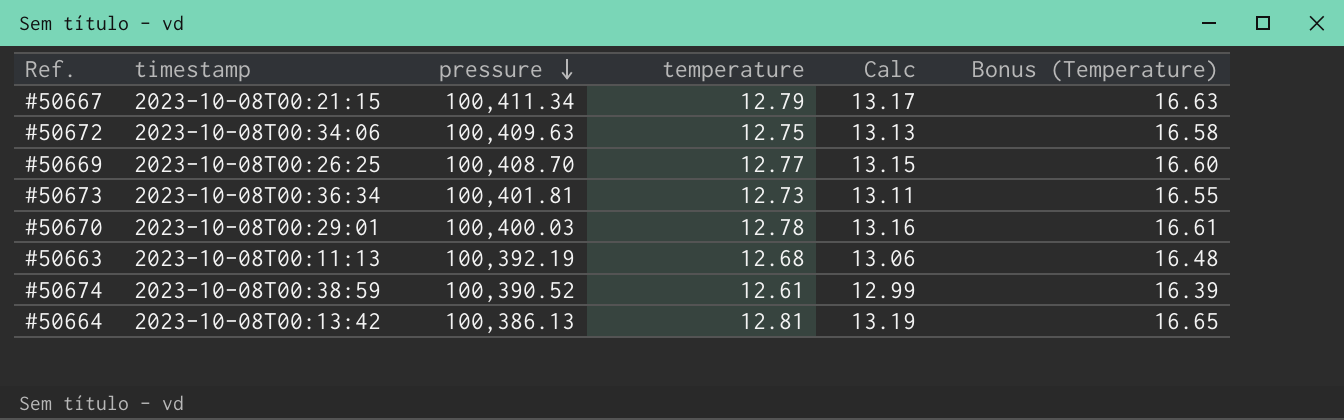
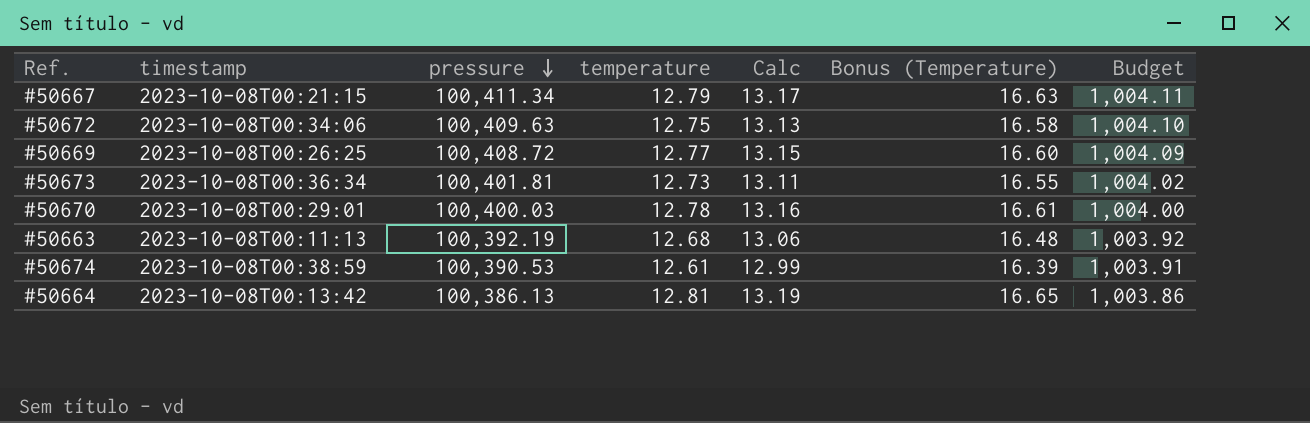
column Budget | formula: none -> [pressure] * 0.01
#50669 | pressure: 100,408.70 -> 100,408.72
#50674 | pressure: 100,390.52 -> 100,390.53

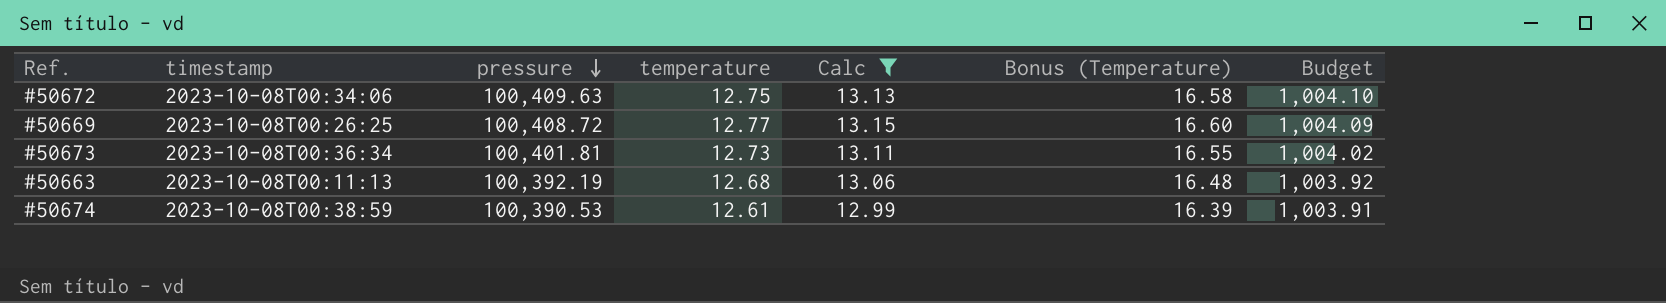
filter: none -> Calc <= 13.15

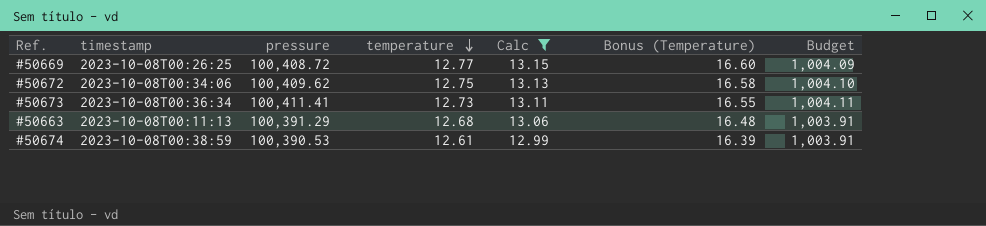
row order: pressure descending -> temperature descending
#50672 | pressure: 100,409.63 -> 100,409.62
#50673 | pressure: 100,401.81 -> 100,411.41
#50673 | Budget: 1,004.02 -> 1,004.11
#50663 | pressure: 100,392.19 -> 100,391.29
#50663 | Budget: 1,003.92 -> 1,003.91

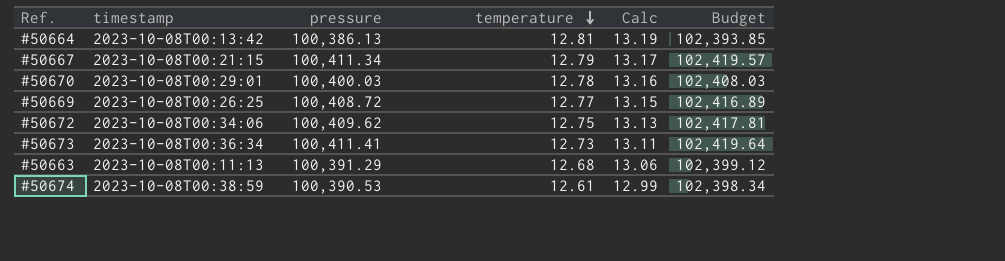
filter: Calc <= 13.15 -> none
column Bonus (Temperature) | formula: [temperature] * 1.3 -> none
column Budget | formula: [pressure] * 0.01 -> [pressure] * 1.02

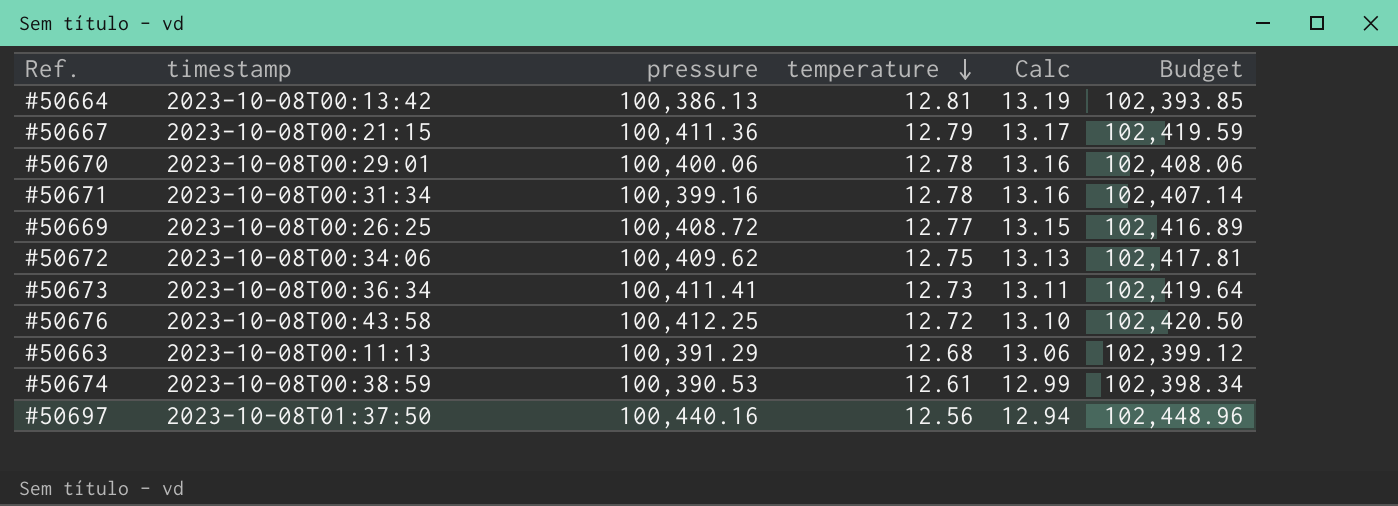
#50667 | pressure: 100,411.34 -> 100,411.36
#50667 | Budget: 102,419.57 -> 102,419.59
#50670 | pressure: 100,400.03 -> 100,400.06
#50670 | Budget: 102,408.03 -> 102,408.06
row #50671: none -> 2023-10-08T00:31:34 | 100,399.16 | 12.78 | 13.16 | 102,407.14
row #50676: none -> 2023-10-08T00:43:58 | 100,412.25 | 12.72 | 13.10 | 102,420.50
row #50697: none -> 2023-10-08T01:37:50 | 100,440.16 | 12.56 | 12.94 | 102,448.96

